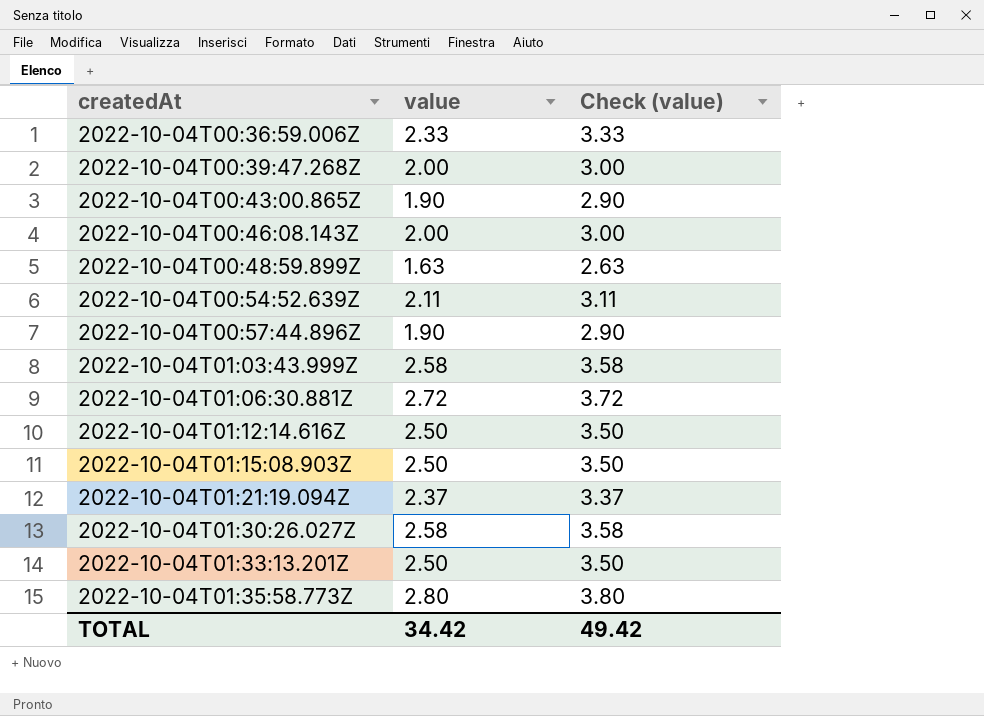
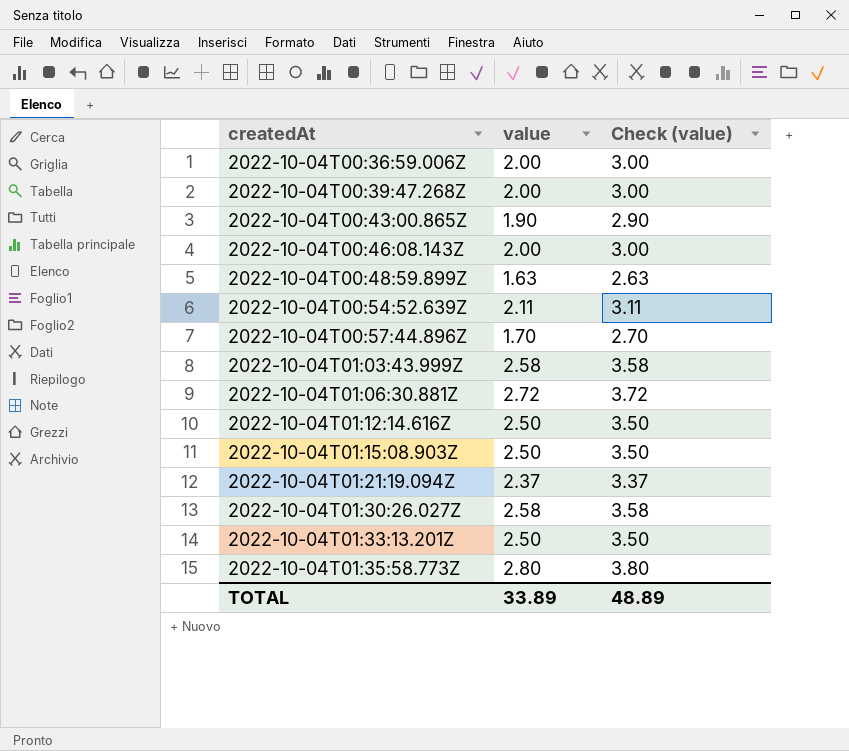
2022-10-04T00:36:59.006Z | value: 2.33 -> 2.00
2022-10-04T00:36:59.006Z | Check (value): 3.33 -> 3.00
2022-10-04T00:57:44.896Z | value: 1.90 -> 1.70
2022-10-04T00:57:44.896Z | Check (value): 2.90 -> 2.70
TOTAL | value: 34.42 -> 33.89
TOTAL | Check (value): 49.42 -> 48.89

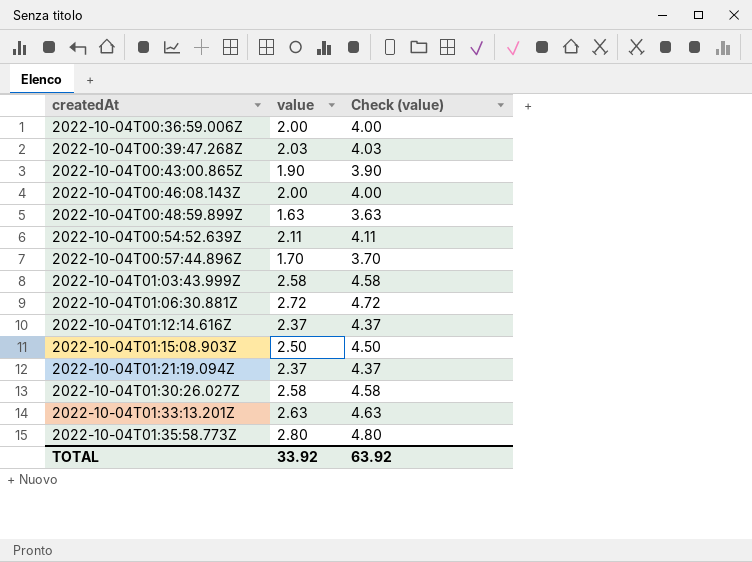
column Check (value) | formula: [value] + 1 -> [value] + 2
2022-10-04T00:39:47.268Z | value: 2.00 -> 2.03
2022-10-04T01:12:14.616Z | value: 2.50 -> 2.37
2022-10-04T01:33:13.201Z | value: 2.50 -> 2.63
TOTAL | value: 33.89 -> 33.92
TOTAL | Check (value): 48.89 -> 63.92

